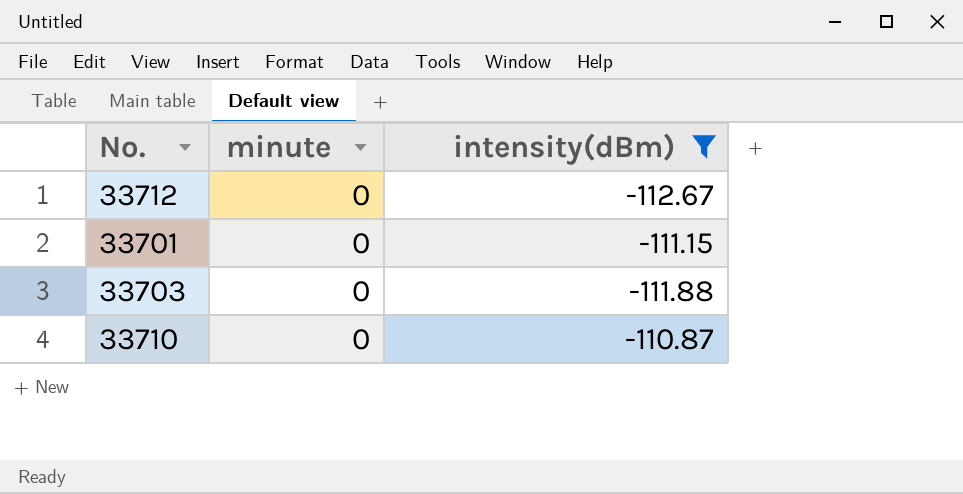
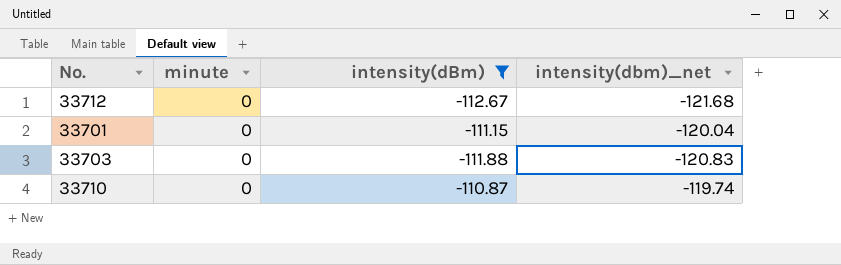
column intensity(dbm)_net | formula: none -> [intensity(dBm)] * 1.08

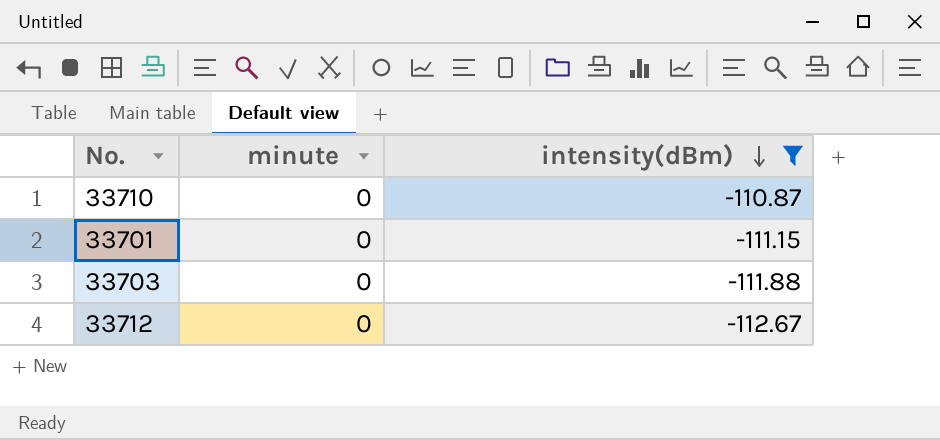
row order: none -> intensity(dBm) descending
column intensity(dbm)_net | formula: [intensity(dBm)] * 1.08 -> none

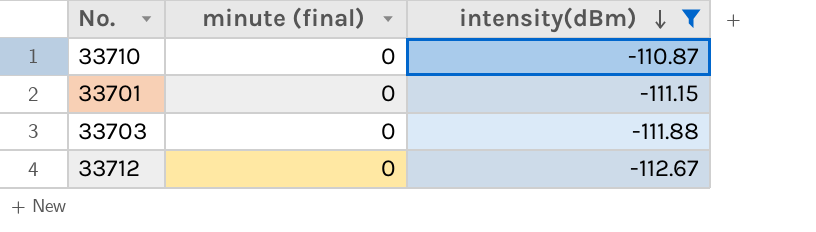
column name: minute -> minute (final)

